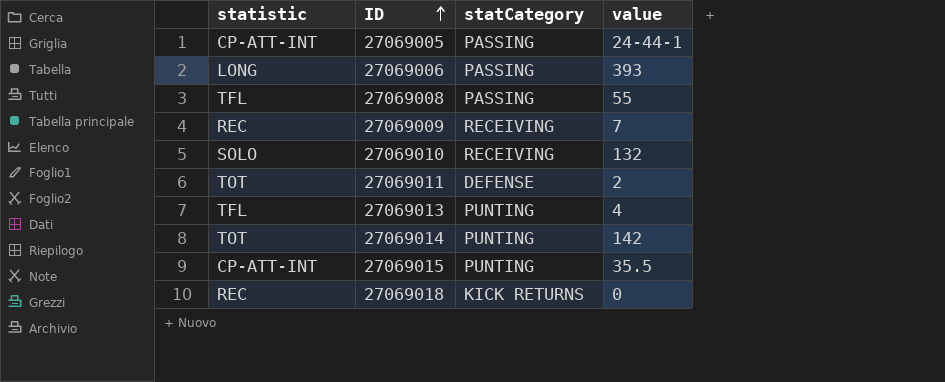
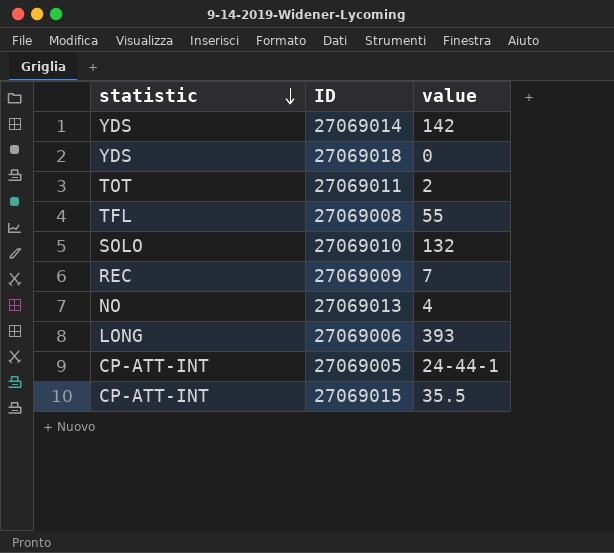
row order: ID ascending -> statistic descending
column statCategory | position: 3 -> none
27069014 | statistic: TOT -> YDS
27069018 | statistic: REC -> YDS
27069013 | statistic: TFL -> NO

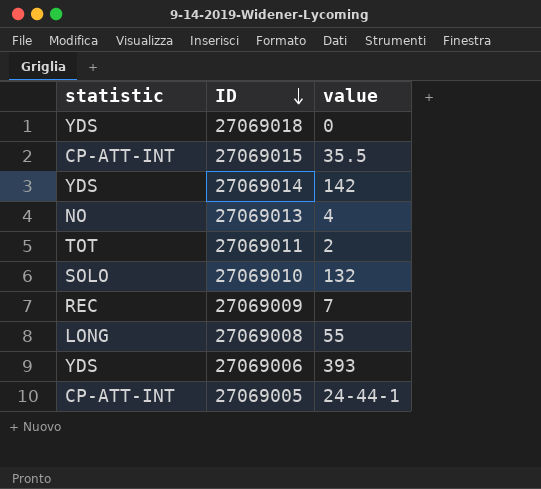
row order: statistic descending -> ID descending
27069008 | statistic: TFL -> LONG
27069006 | statistic: LONG -> YDS

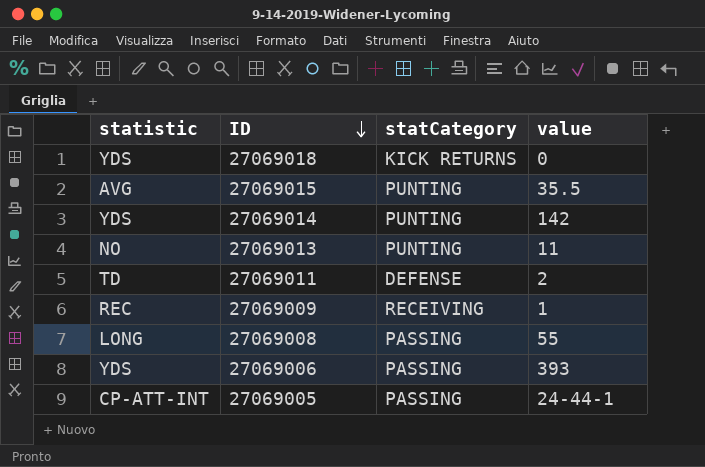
column statCategory | position: none -> 3
row 27069010: SOLO | 132 -> none
27069015 | statistic: CP-ATT-INT -> AVG
27069013 | value: 4 -> 11
27069011 | statistic: TOT -> TD
27069009 | value: 7 -> 1

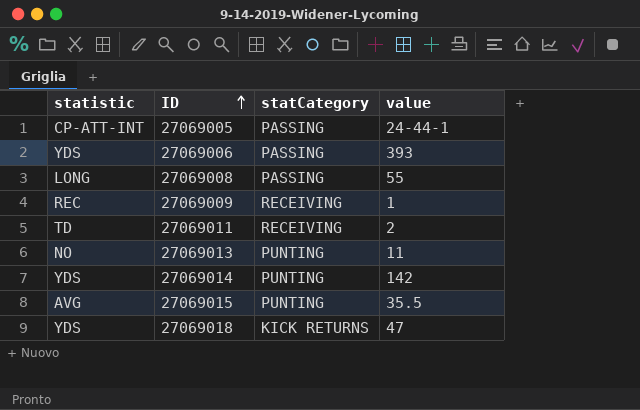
row order: ID descending -> ID ascending
27069011 | statCategory: DEFENSE -> RECEIVING
27069018 | value: 0 -> 47

